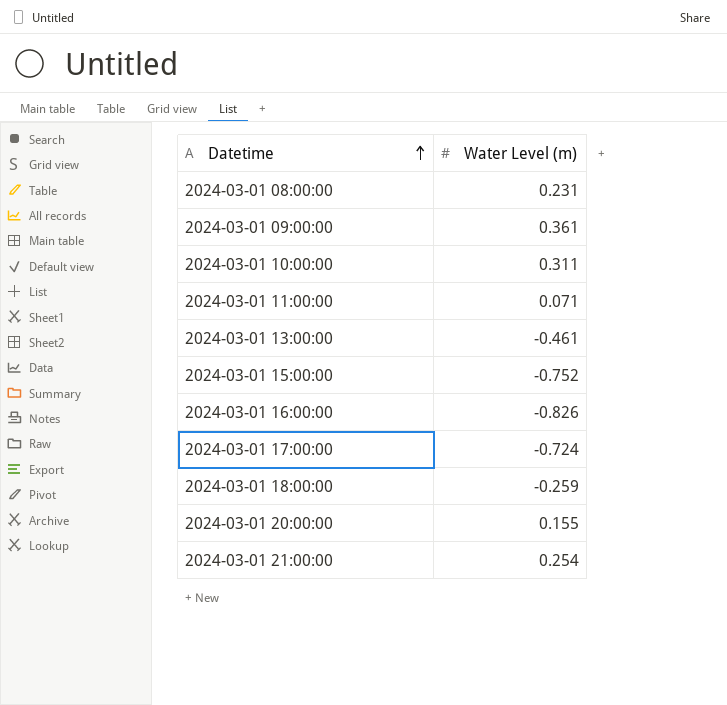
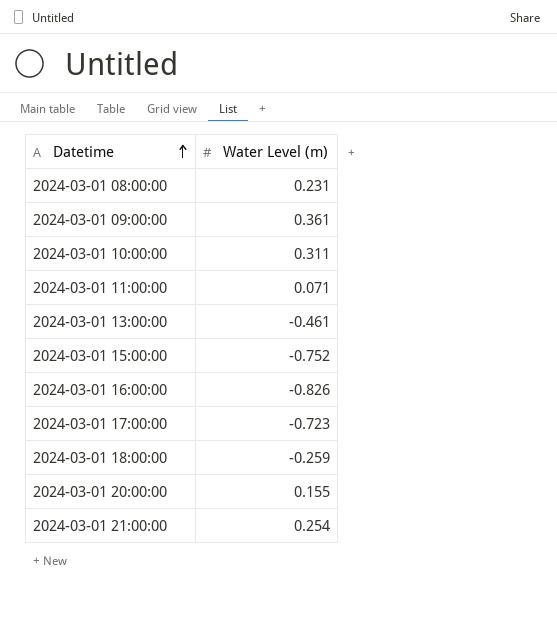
2024-03-01 17:00:00 | Water Level (m): -0.724 -> -0.723

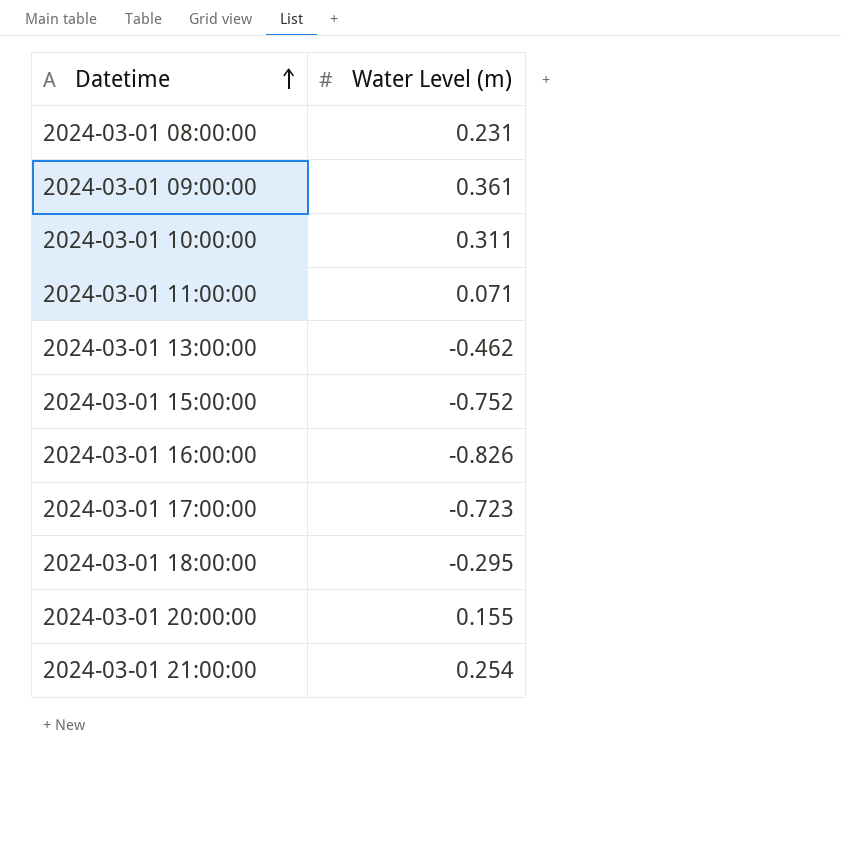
2024-03-01 13:00:00 | Water Level (m): -0.461 -> -0.462
2024-03-01 18:00:00 | Water Level (m): -0.259 -> -0.295

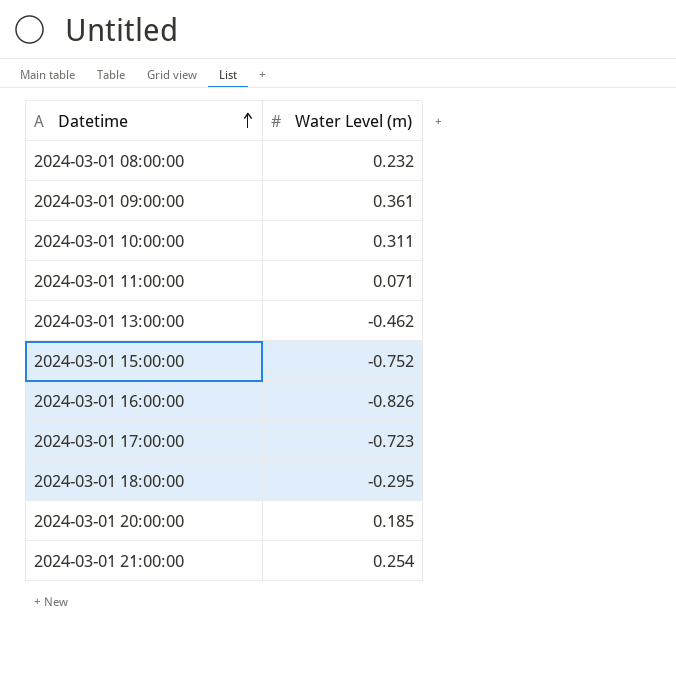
2024-03-01 08:00:00 | Water Level (m): 0.231 -> 0.232
2024-03-01 20:00:00 | Water Level (m): 0.155 -> 0.185

